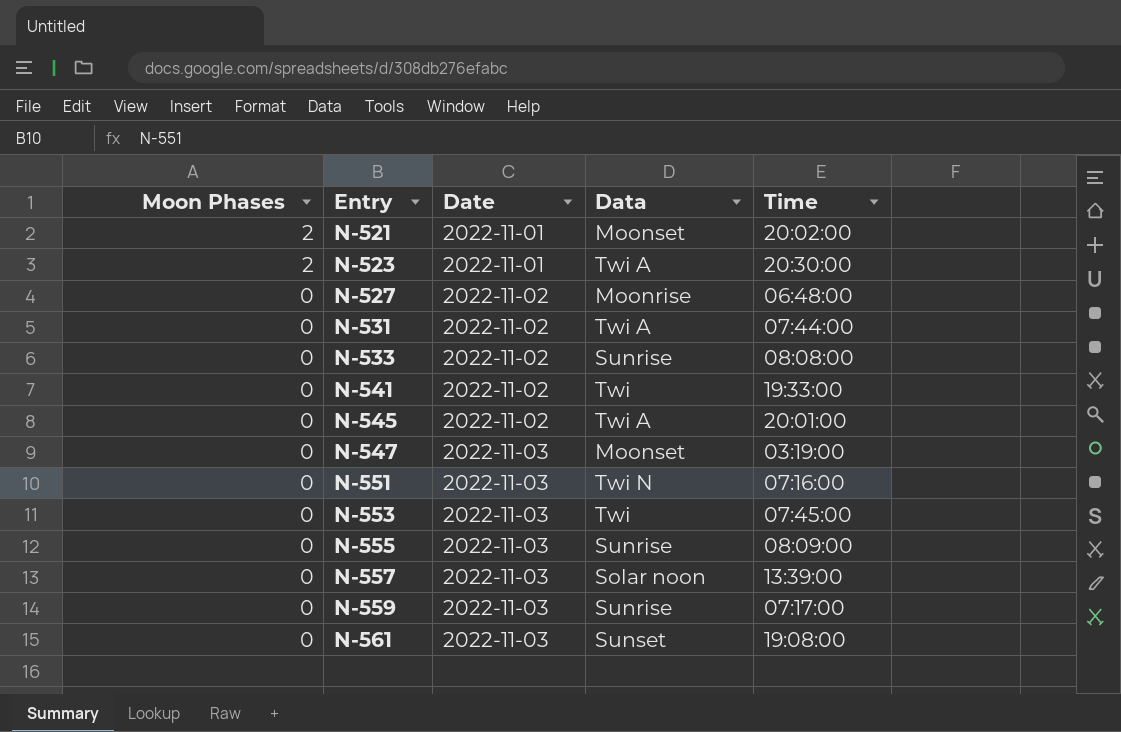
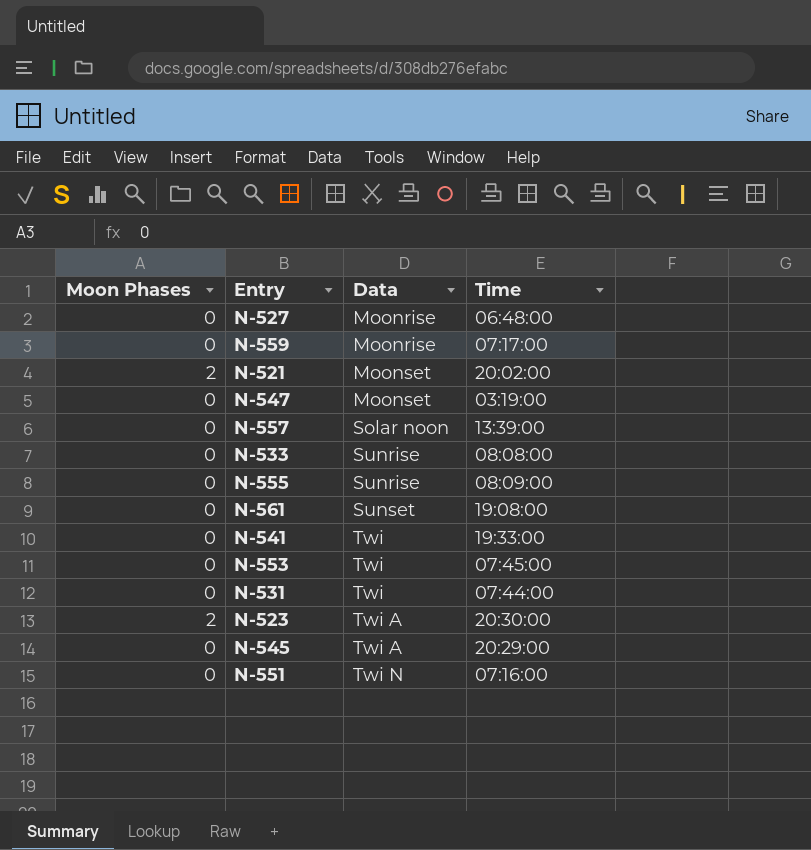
row order: Moon Phases descending -> Data ascending
column Date | position: 3 -> none
N-559 | Data: Sunrise -> Moonrise
N-531 | Data: Twi A -> Twi
N-545 | Time: 20:01:00 -> 20:29:00

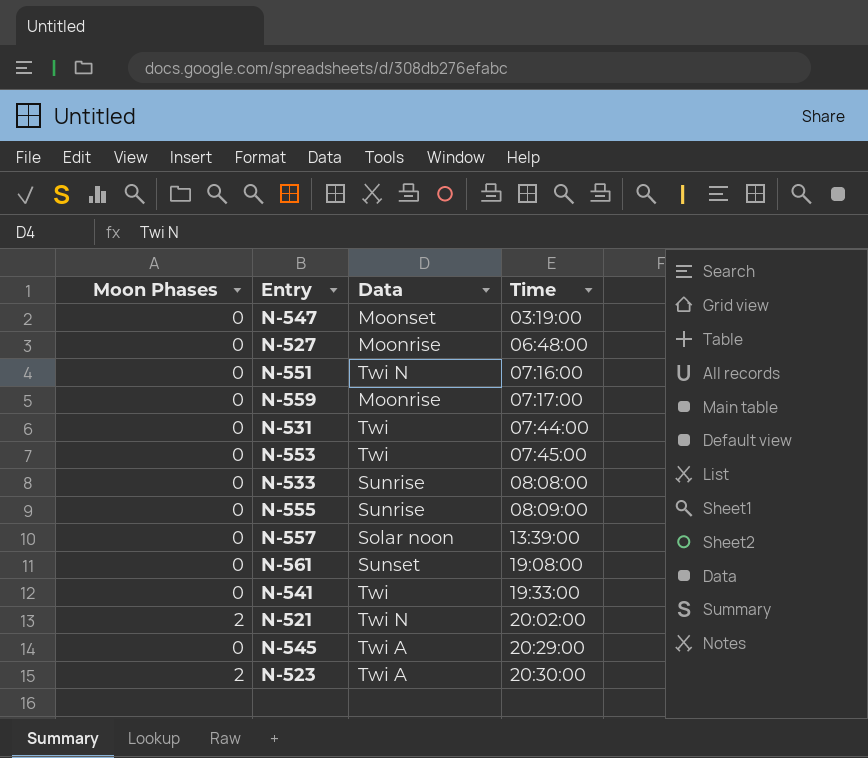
row order: Data ascending -> Time ascending
N-521 | Data: Moonset -> Twi N

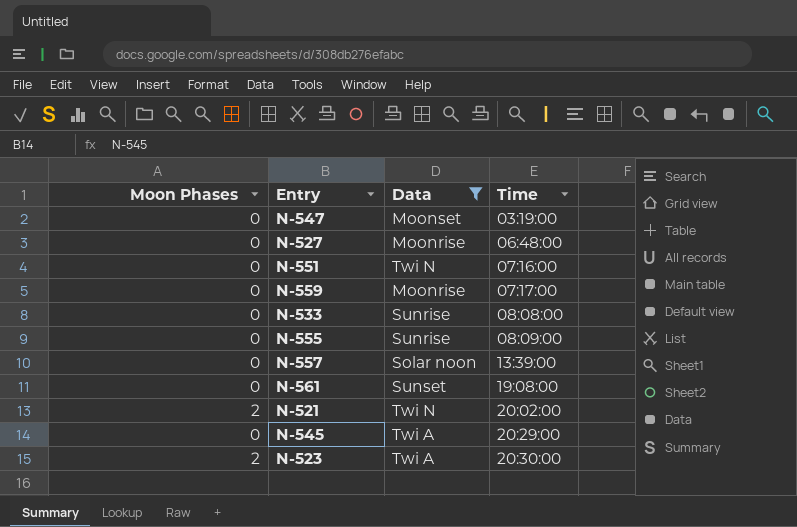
filter: none -> Data != Twi

